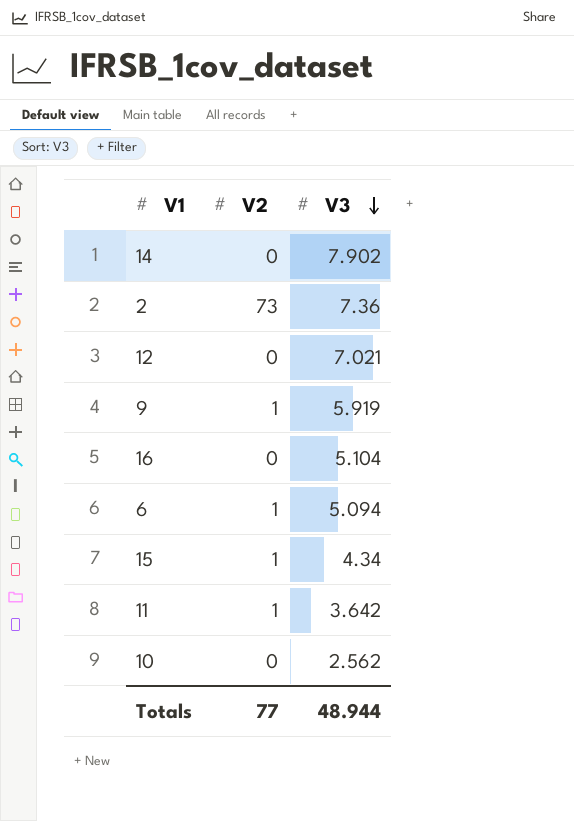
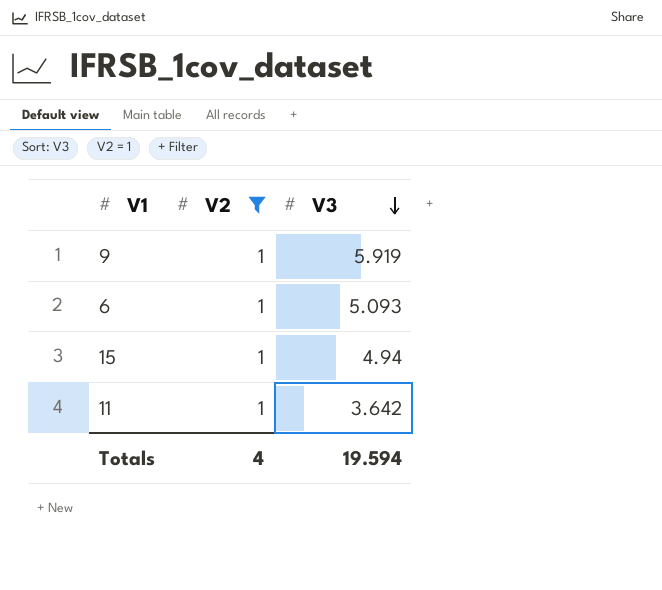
filter: none -> V2 = 1
6 | V3: 5.094 -> 5.093
15 | V3: 4.34 -> 4.94
Totals | V2: 77 -> 4
Totals | V3: 48.944 -> 19.594

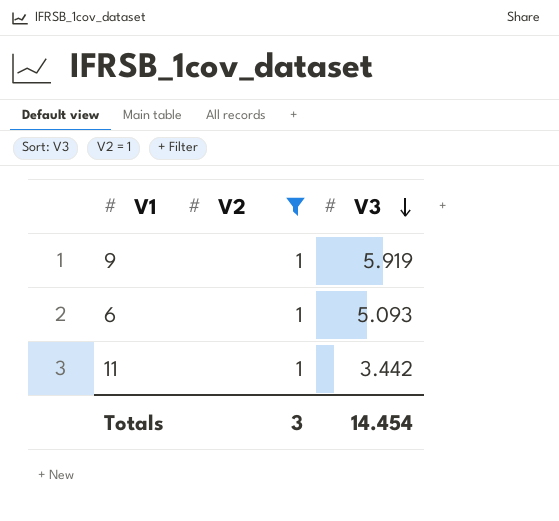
row 15: 1 | 4.94 -> none
11 | V3: 3.642 -> 3.442
Totals | V2: 4 -> 3
Totals | V3: 19.594 -> 14.454

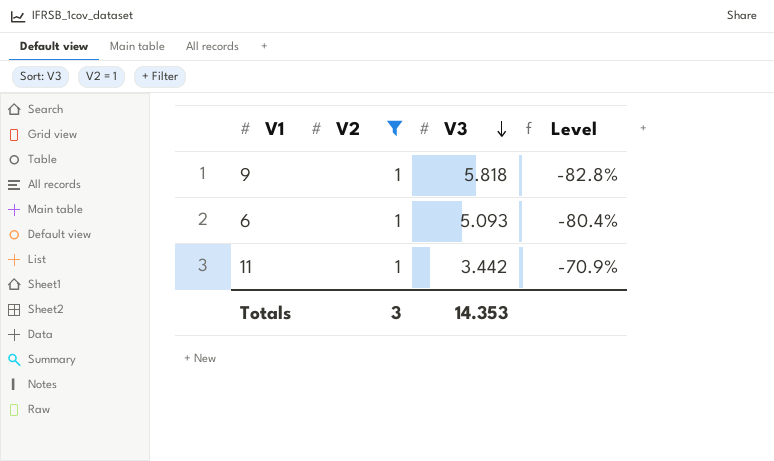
column Level | formula: none -> ([V2] - [V3]) / [V3]
9 | V3: 5.919 -> 5.818
Totals | V3: 14.454 -> 14.353

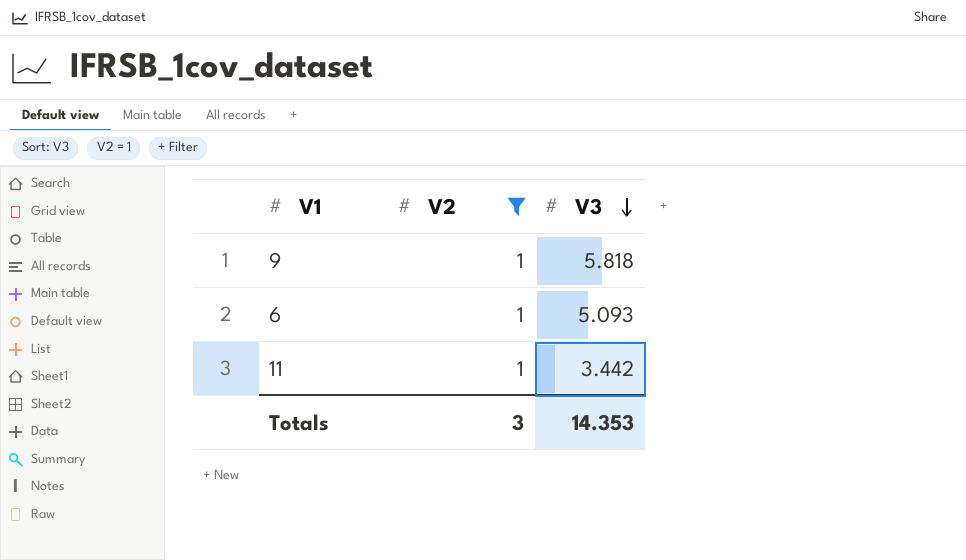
column Level | formula: ([V2] - [V3]) / [V3] -> none

